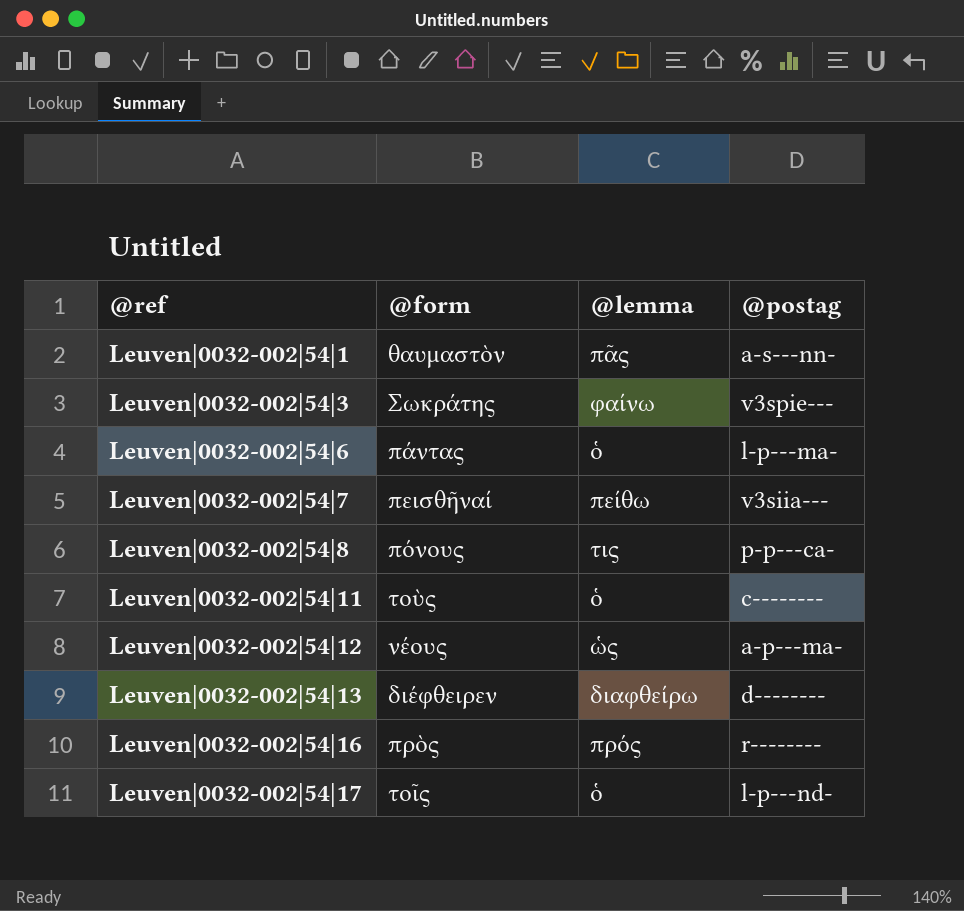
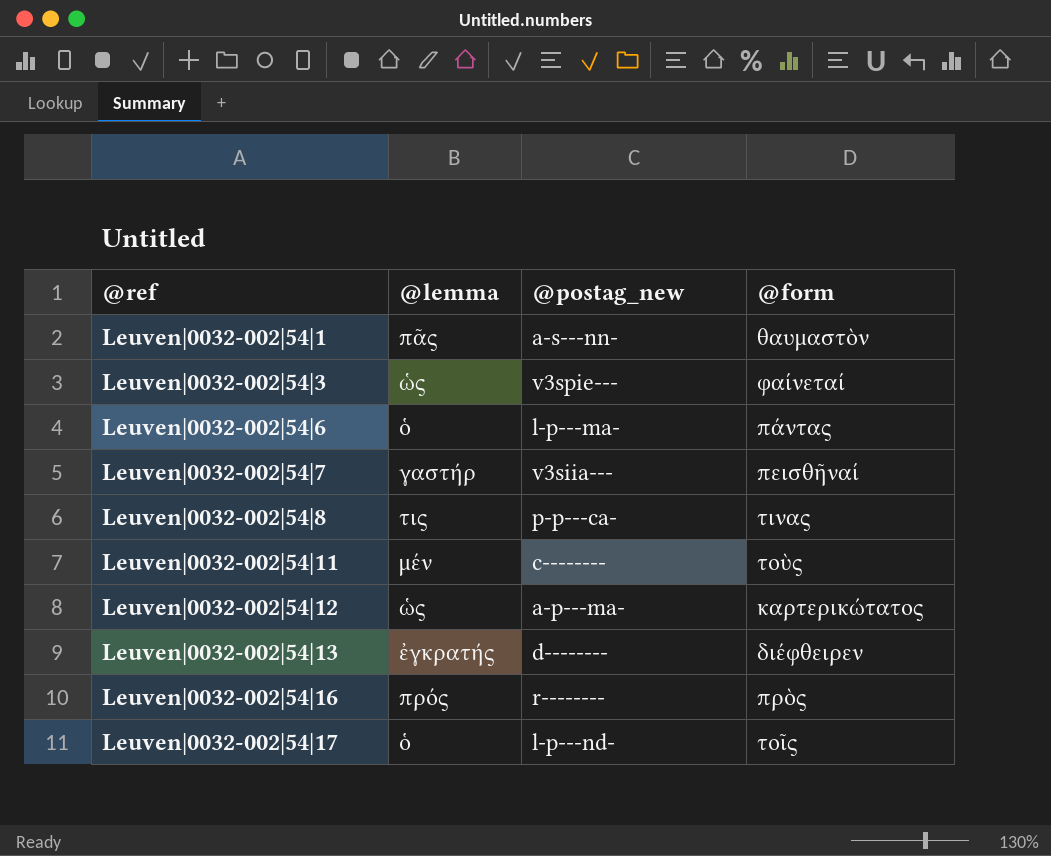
column name: @postag -> @postag_new
column @form | position: 2 -> 4
Leuven|0032-002|54|3 | @lemma: φαίνω -> ὡς
Leuven|0032-002|54|3 | @form: Σωκράτης -> φαίνεταί
Leuven|0032-002|54|7 | @lemma: πείθω -> γαστήρ
Leuven|0032-002|54|8 | @form: πόνους -> τινας
Leuven|0032-002|54|11 | @lemma: ὁ -> μέν
Leuven|0032-002|54|12 | @form: νέους -> καρτερικώτατος
Leuven|0032-002|54|13 | @lemma: διαφθείρω -> ἐγκρατής

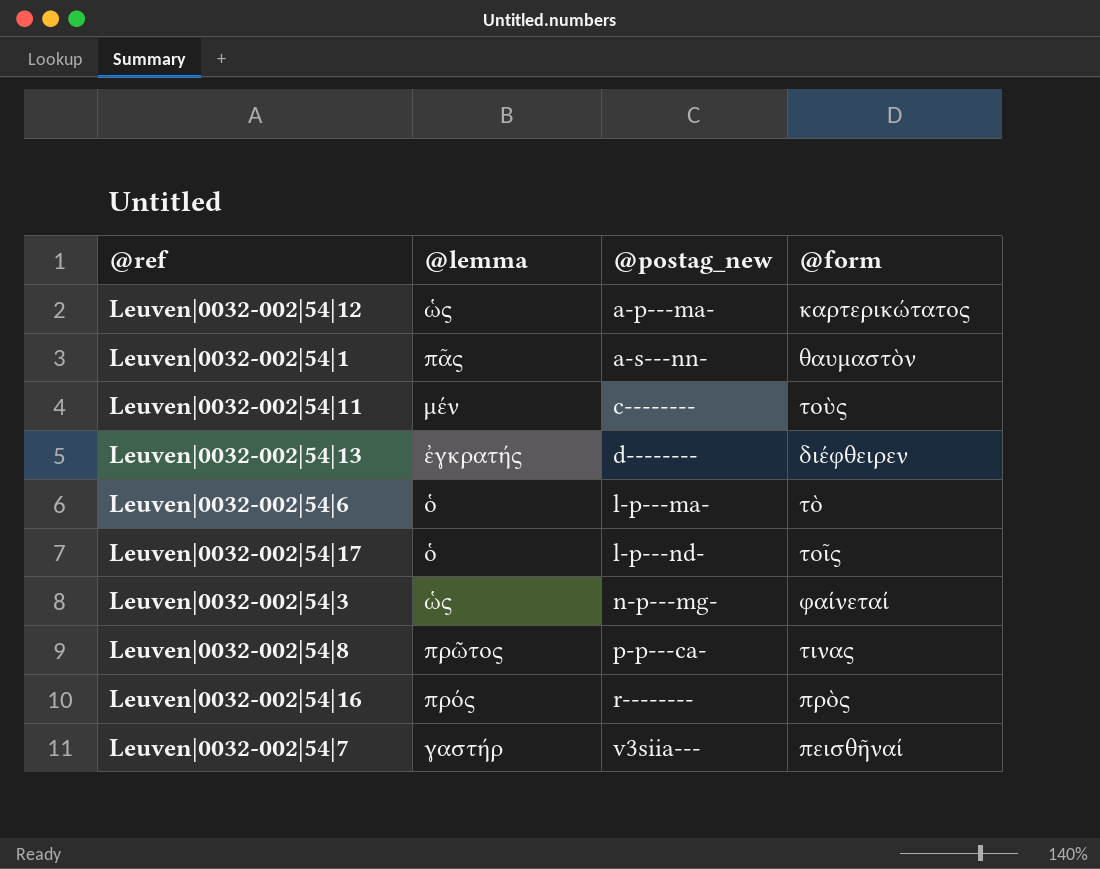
row order: @ref ascending -> @postag_new ascending
Leuven|0032-002|54|6 | @form: πάντας -> τὸ
Leuven|0032-002|54|3 | @postag_new: v3spie--- -> n-p---mg-
Leuven|0032-002|54|8 | @lemma: τις -> πρῶτος

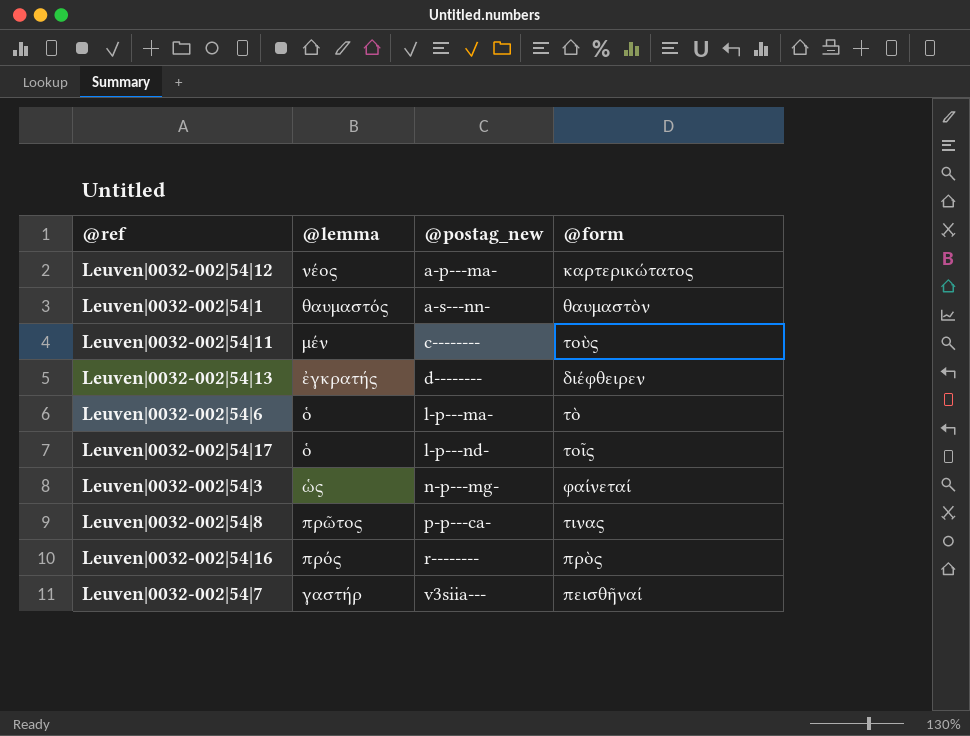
Leuven|0032-002|54|12 | @lemma: ὡς -> νέος
Leuven|0032-002|54|1 | @lemma: πᾶς -> θαυμαστός

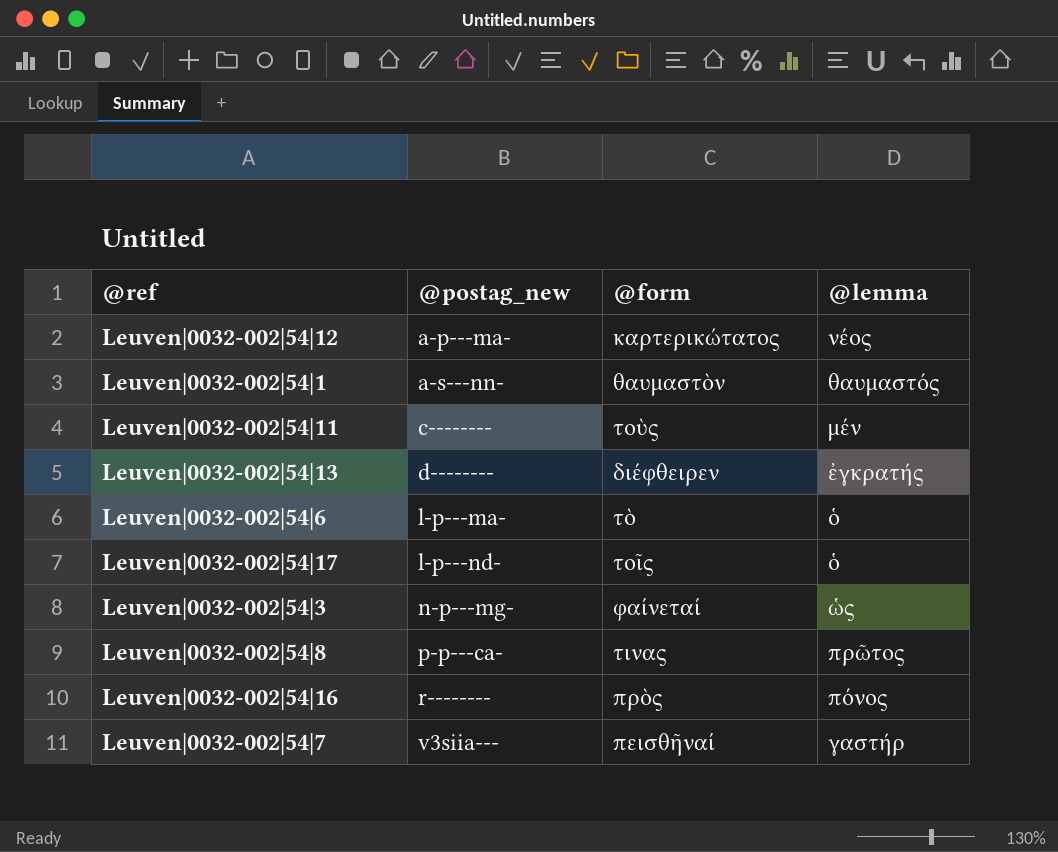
column @lemma | position: 2 -> 4
Leuven|0032-002|54|16 | @lemma: πρός -> πόνος

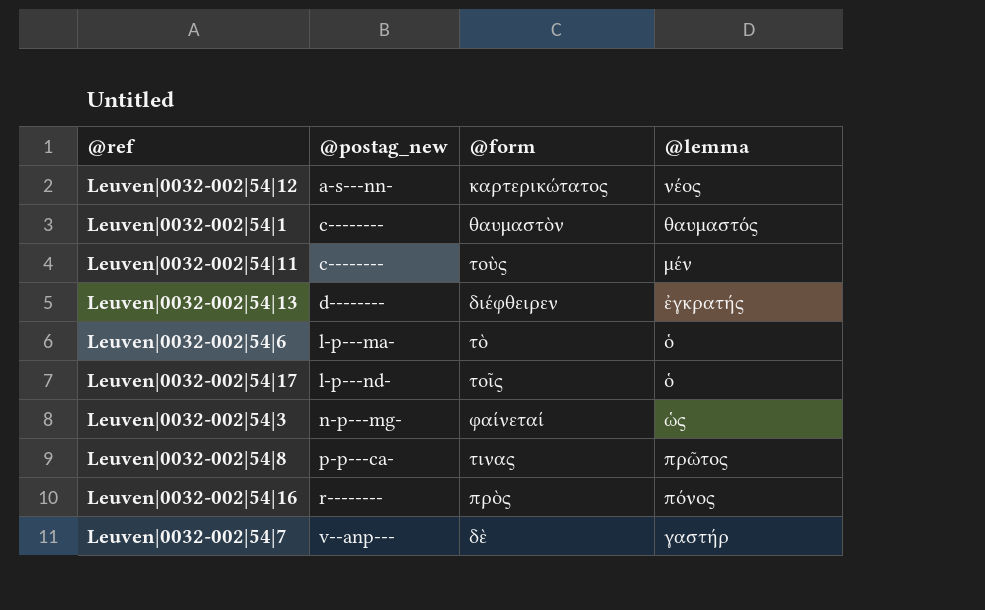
Leuven|0032-002|54|12 | @postag_new: a-p---ma- -> a-s---nn-
Leuven|0032-002|54|1 | @postag_new: a-s---nn- -> c--------
Leuven|0032-002|54|7 | @postag_new: v3siia--- -> v--anp---
Leuven|0032-002|54|7 | @form: πεισθῆναί -> δὲ

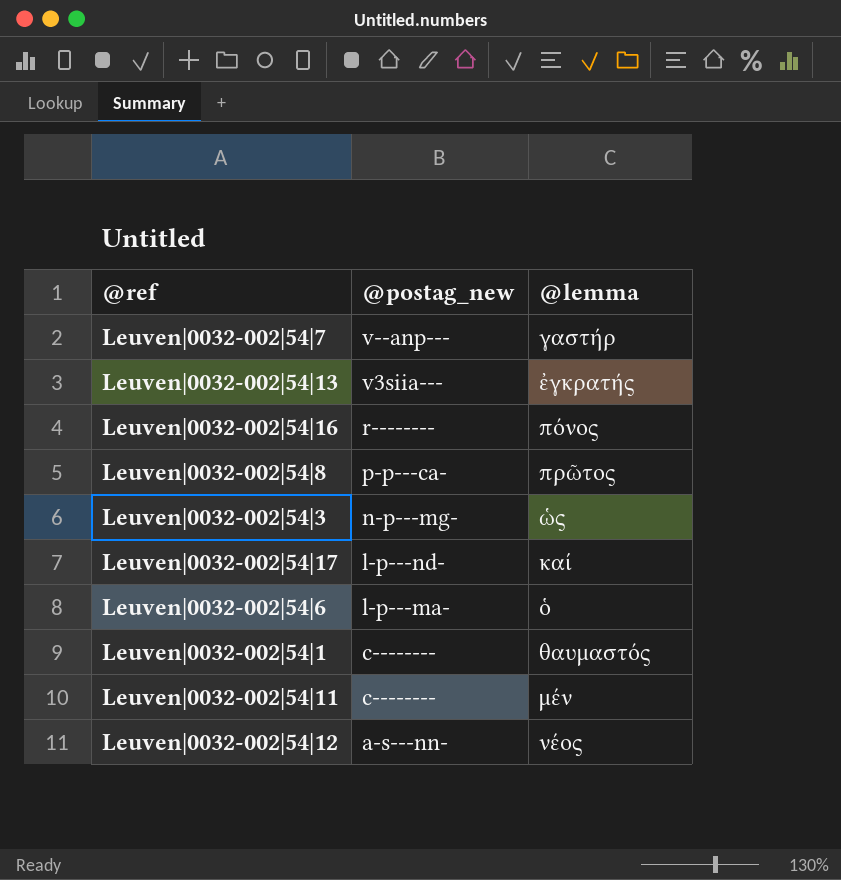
row order: @postag_new ascending -> @postag_new descending
column @form | position: 3 -> none
Leuven|0032-002|54|13 | @postag_new: d-------- -> v3siia---
Leuven|0032-002|54|17 | @lemma: ὁ -> καί

